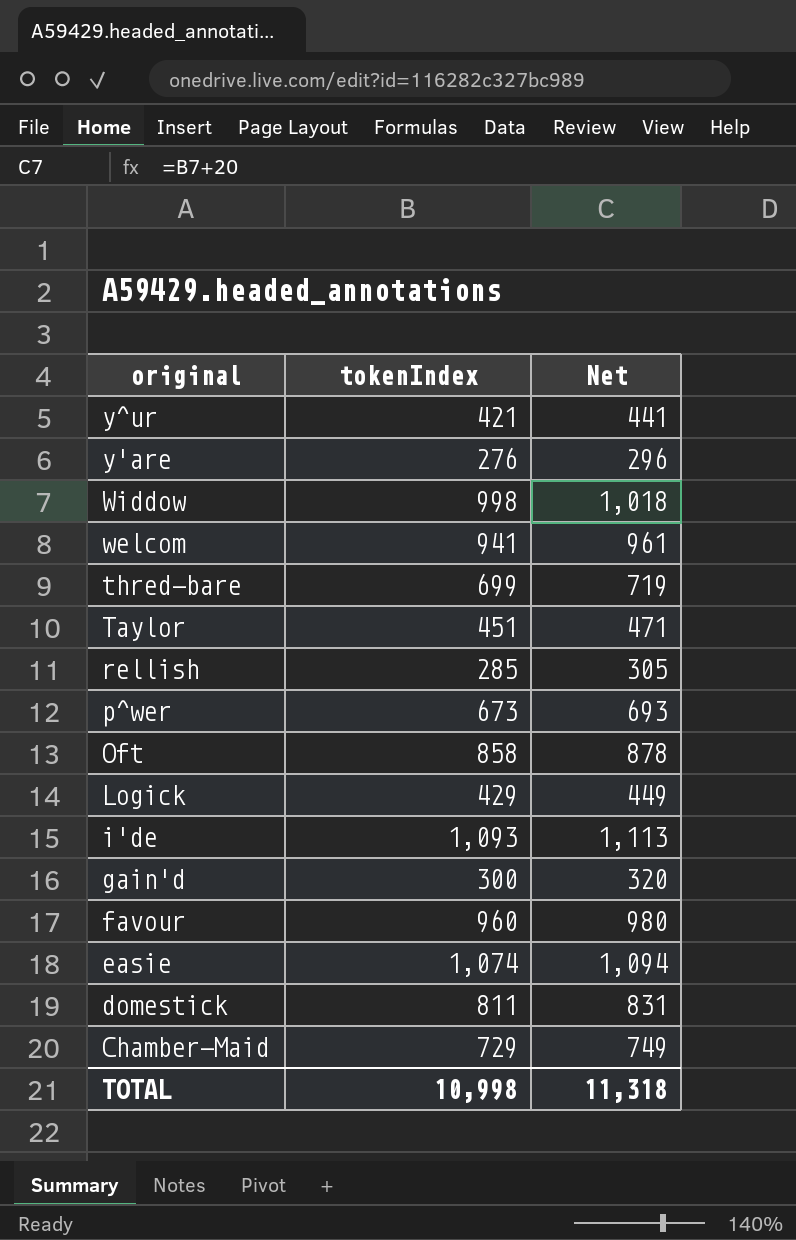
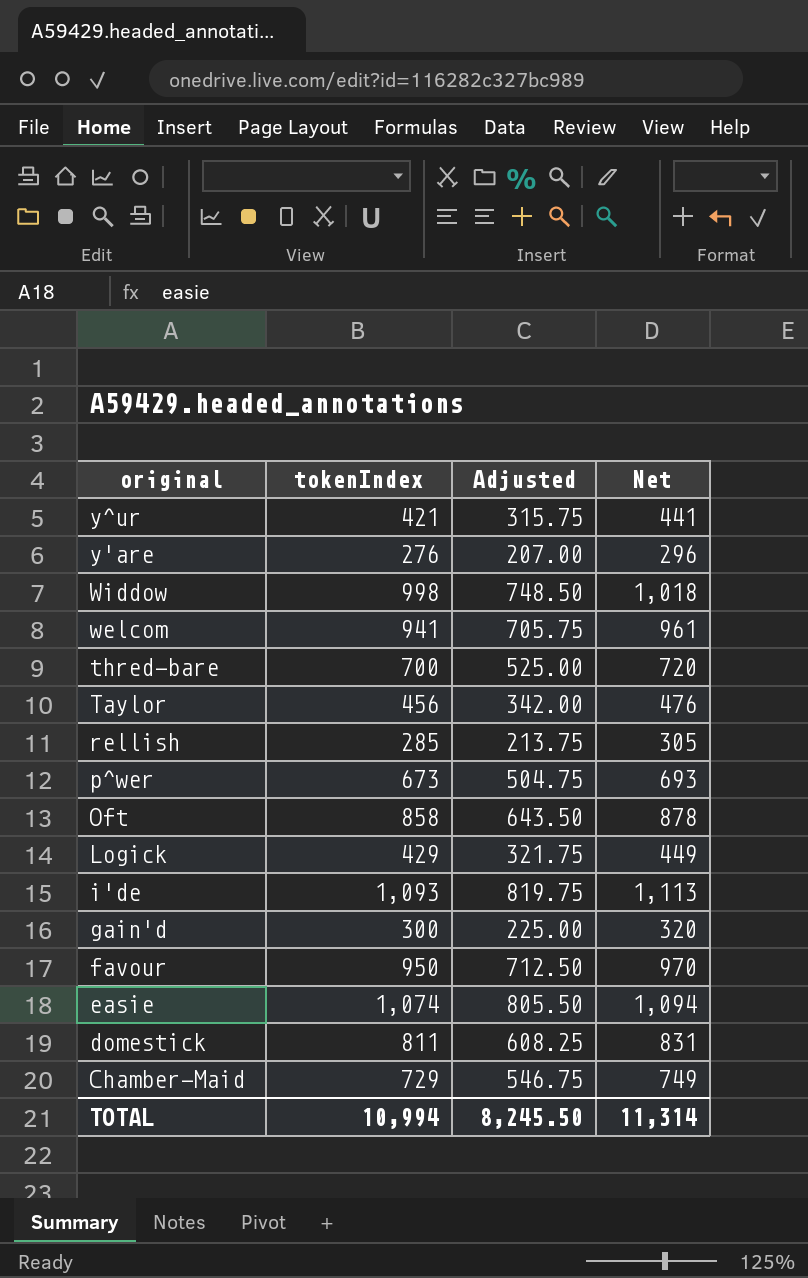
column Adjusted | formula: none -> [tokenIndex] * 0.75
thred-bare | tokenIndex: 699 -> 700
thred-bare | Net: 719 -> 720
Taylor | tokenIndex: 451 -> 456
Taylor | Net: 471 -> 476
favour | tokenIndex: 960 -> 950
favour | Net: 980 -> 970
TOTAL | tokenIndex: 10,998 -> 10,994
TOTAL | Net: 11,318 -> 11,314

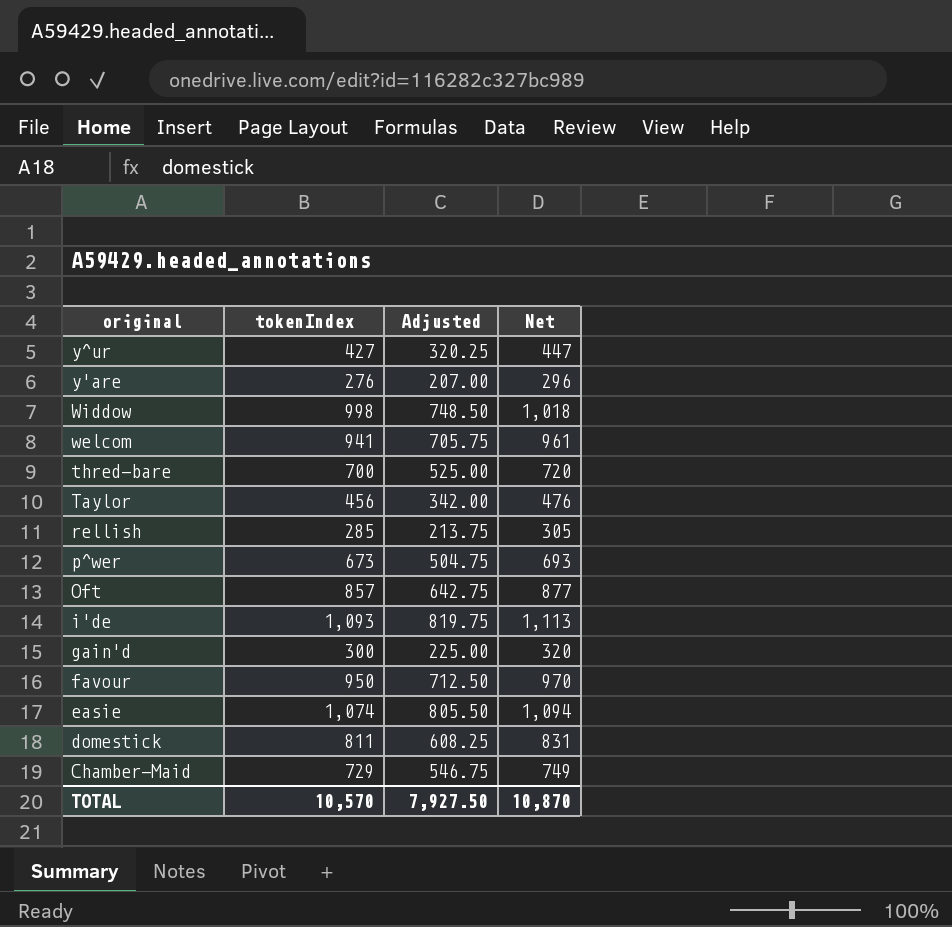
row Logick: 429 | 321.75 | 449 -> none
y^ur | tokenIndex: 421 -> 427
y^ur | Adjusted: 315.75 -> 320.25
y^ur | Net: 441 -> 447
Oft | tokenIndex: 858 -> 857
Oft | Adjusted: 643.50 -> 642.75
Oft | Net: 878 -> 877
TOTAL | tokenIndex: 10,994 -> 10,570
TOTAL | Adjusted: 8,245.50 -> 7,927.50
TOTAL | Net: 11,314 -> 10,870

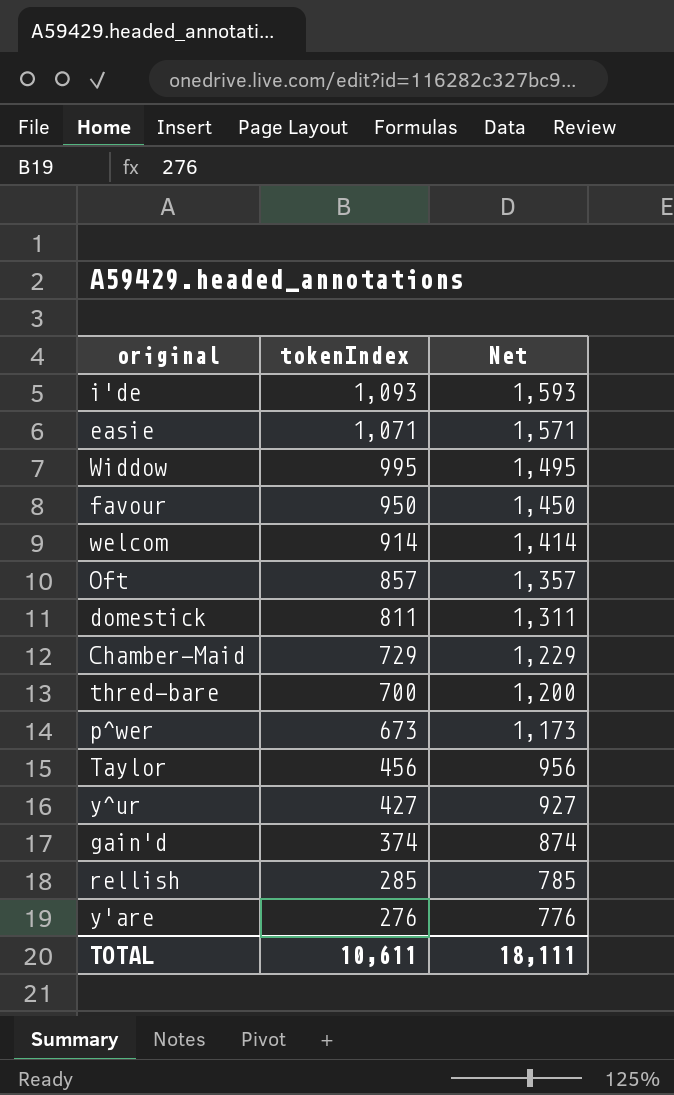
row order: original descending -> tokenIndex descending
column Adjusted | formula: [tokenIndex] * 0.75 -> none
column Net | formula: [tokenIndex] + 20 -> [tokenIndex] + 500
easie | tokenIndex: 1,074 -> 1,071
Widdow | tokenIndex: 998 -> 995
welcom | tokenIndex: 941 -> 914
gain'd | tokenIndex: 300 -> 374
TOTAL | tokenIndex: 10,570 -> 10,611
TOTAL | Net: 10,870 -> 18,111

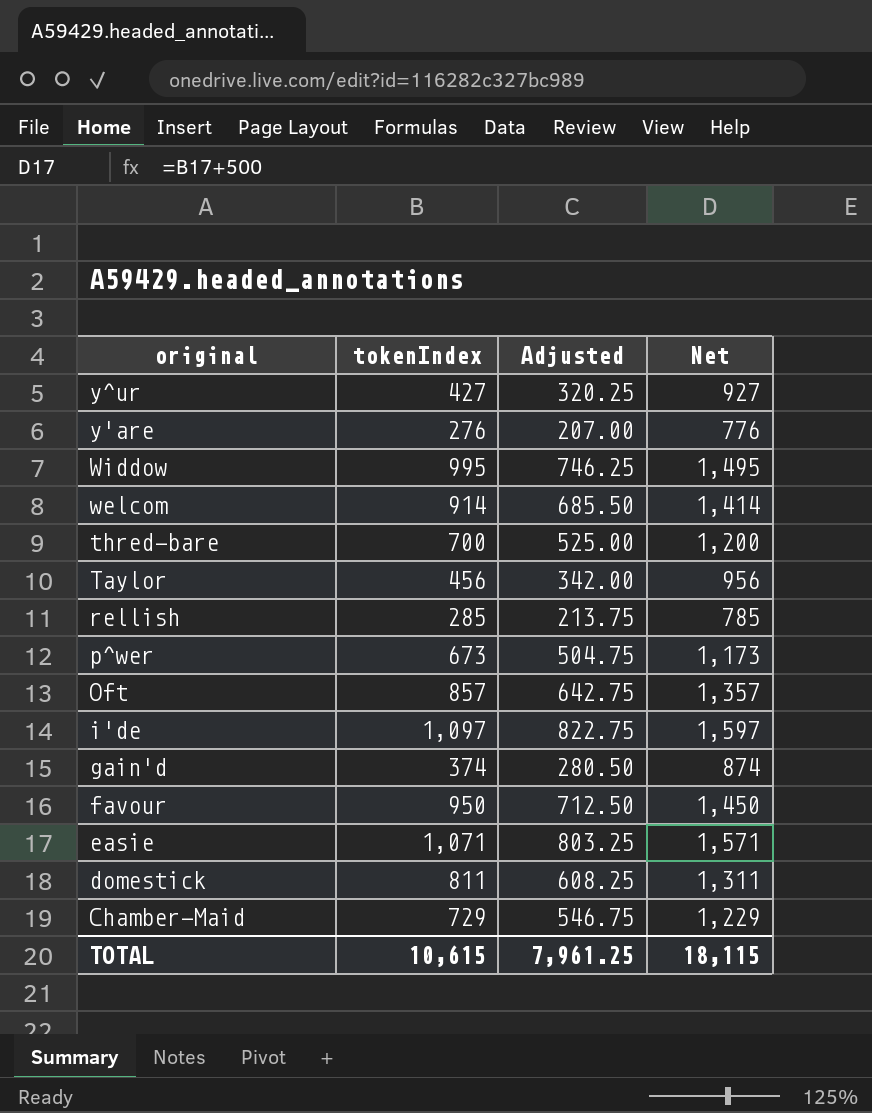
row order: tokenIndex descending -> original descending
column Adjusted | formula: none -> [tokenIndex] * 0.75
i'de | tokenIndex: 1,093 -> 1,097
i'de | Net: 1,593 -> 1,597
TOTAL | tokenIndex: 10,611 -> 10,615
TOTAL | Net: 18,111 -> 18,115

